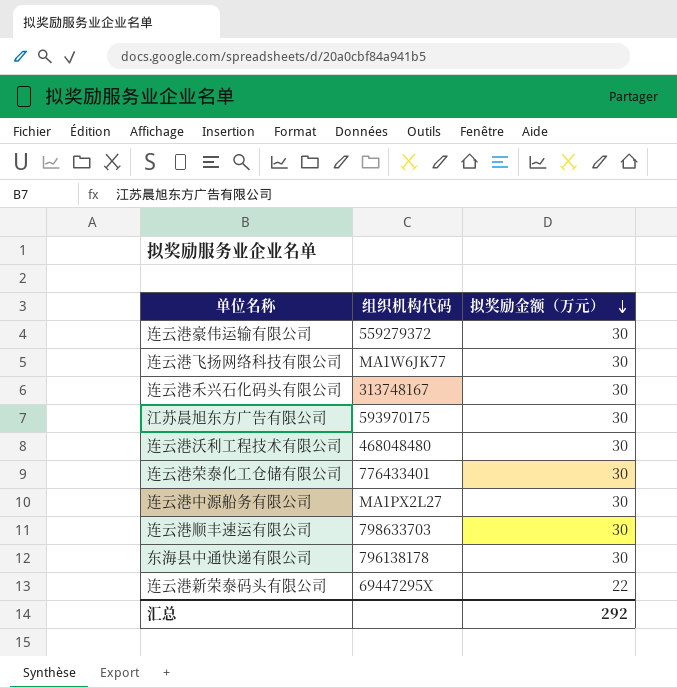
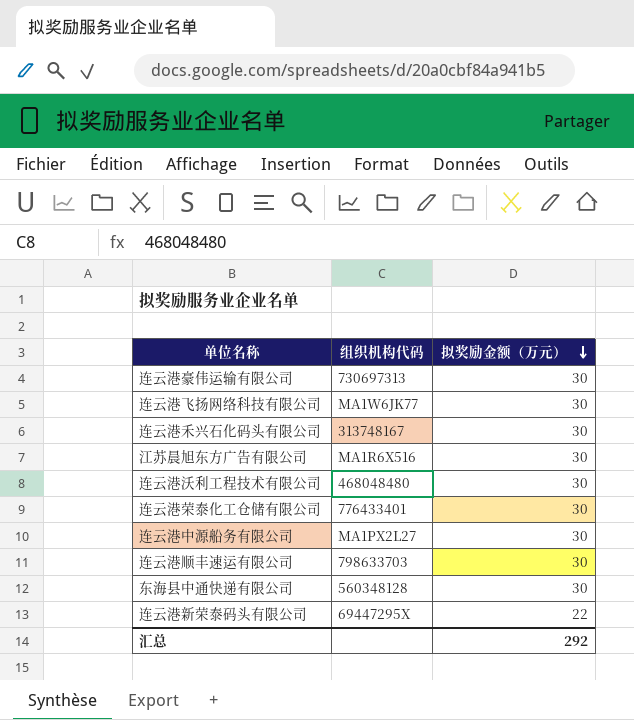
连云港豪伟运输有限公司 | 组织机构代码: 559279372 -> 730697313
江苏晨旭东方广告有限公司 | 组织机构代码: 593970175 -> MA1R6X516
东海县中通快递有限公司 | 组织机构代码: 796138178 -> 560348128

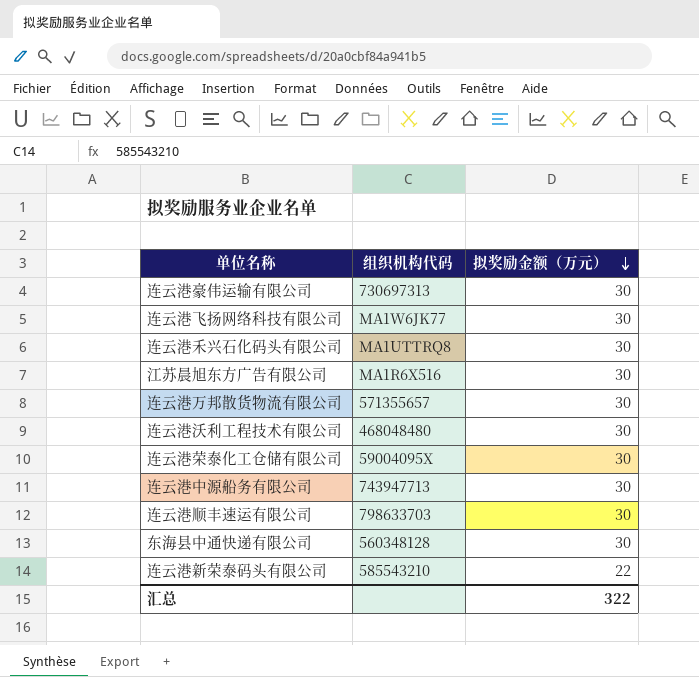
连云港禾兴石化码头有限公司 | 组织机构代码: 313748167 -> MA1UTTRQ8
row 连云港万邦散货物流有限公司: none -> 571355657 | 30
连云港荣泰化工仓储有限公司 | 组织机构代码: 776433401 -> 59004095X
连云港中源船务有限公司 | 组织机构代码: MA1PX2L27 -> 743947713
连云港新荣泰码头有限公司 | 组织机构代码: 69447295X -> 585543210
汇总 | 拟奖励金额（万元）: 292 -> 322

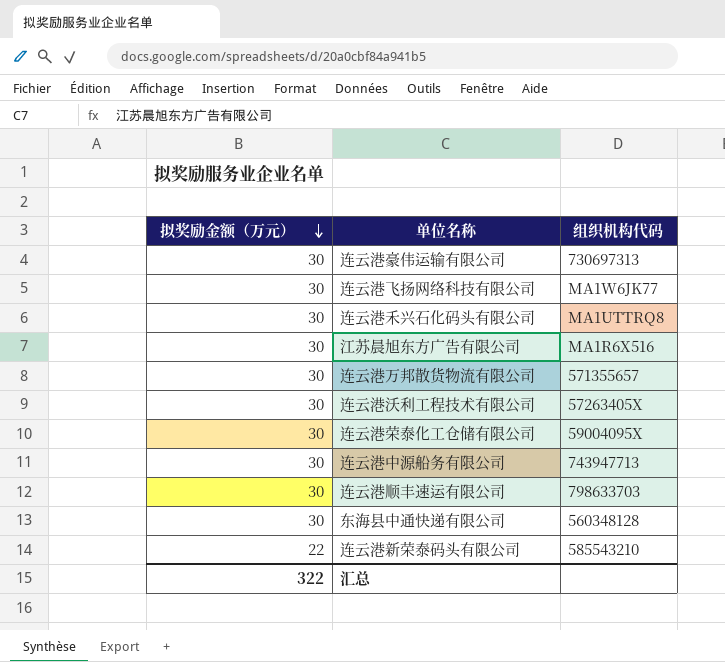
column 拟奖励金额（万元） | position: 3 -> 1
连云港沃利工程技术有限公司 | 组织机构代码: 468048480 -> 57263405X

